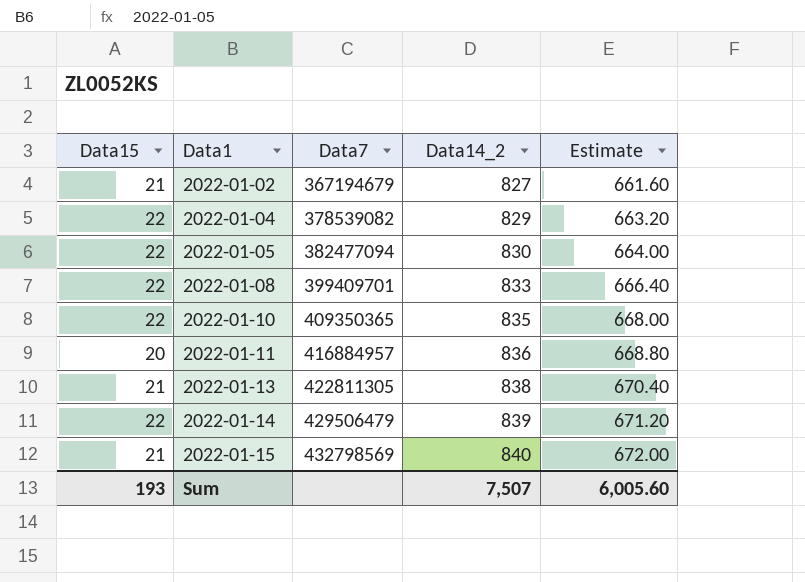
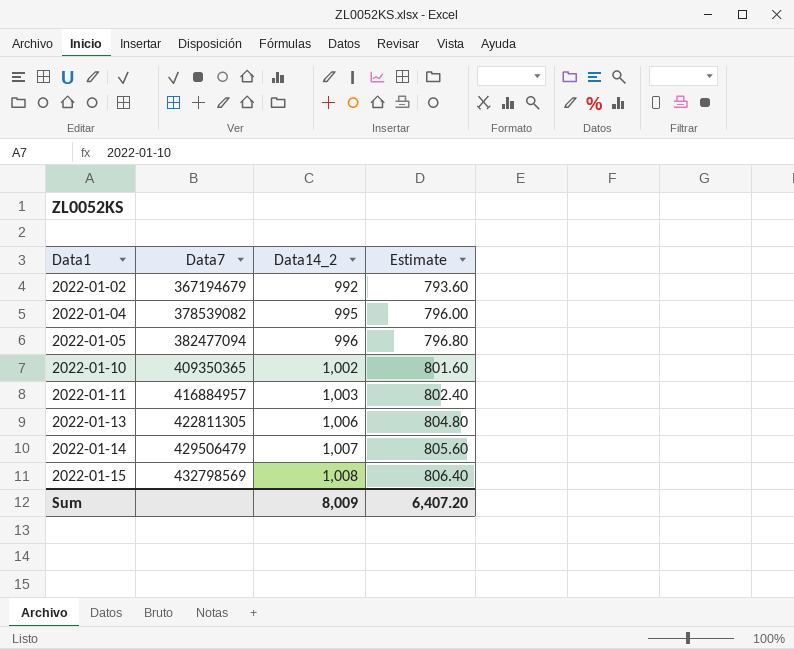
column Data15 | position: 1 -> none
row 2022-01-08: 22 | 399409701 | 833 | 666.40 -> none
2022-01-02 | Data14_2: 827 -> 992
2022-01-02 | Estimate: 661.60 -> 793.60
2022-01-04 | Data14_2: 829 -> 995
2022-01-04 | Estimate: 663.20 -> 796.00
2022-01-05 | Data14_2: 830 -> 996
2022-01-05 | Estimate: 664.00 -> 796.80
2022-01-10 | Data14_2: 835 -> 1,002
2022-01-10 | Estimate: 668.00 -> 801.60
2022-01-11 | Data14_2: 836 -> 1,003
2022-01-11 | Estimate: 668.80 -> 802.40
2022-01-13 | Data14_2: 838 -> 1,006
2022-01-13 | Estimate: 670.40 -> 804.80
2022-01-14 | Data14_2: 839 -> 1,007
2022-01-14 | Estimate: 671.20 -> 805.60
2022-01-15 | Data14_2: 840 -> 1,008
2022-01-15 | Estimate: 672.00 -> 806.40
Sum | Data14_2: 7,507 -> 8,009
Sum | Estimate: 6,005.60 -> 6,407.20

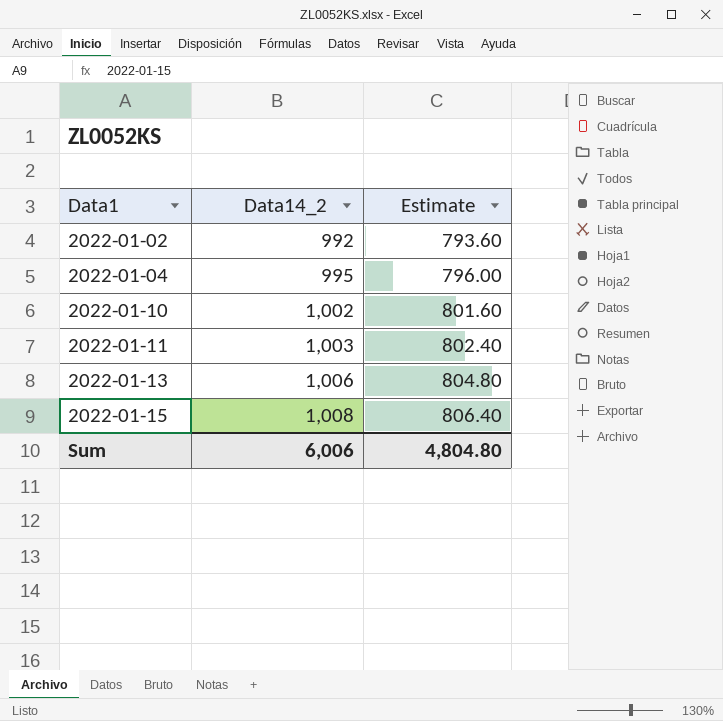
column Data7 | position: 2 -> none
row 2022-01-05: 382477094 | 996 | 796.80 -> none
row 2022-01-14: 429506479 | 1,007 | 805.60 -> none
Sum | Data14_2: 8,009 -> 6,006
Sum | Estimate: 6,407.20 -> 4,804.80

